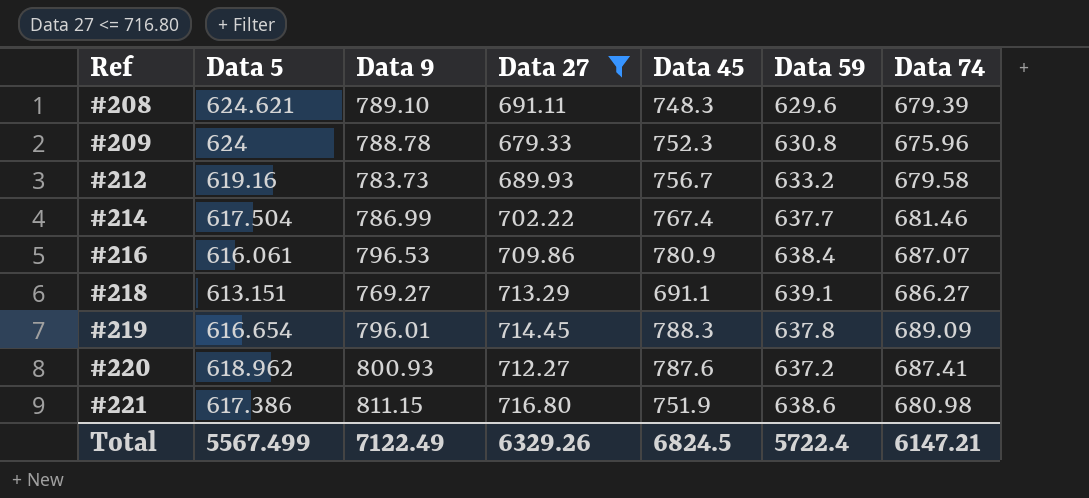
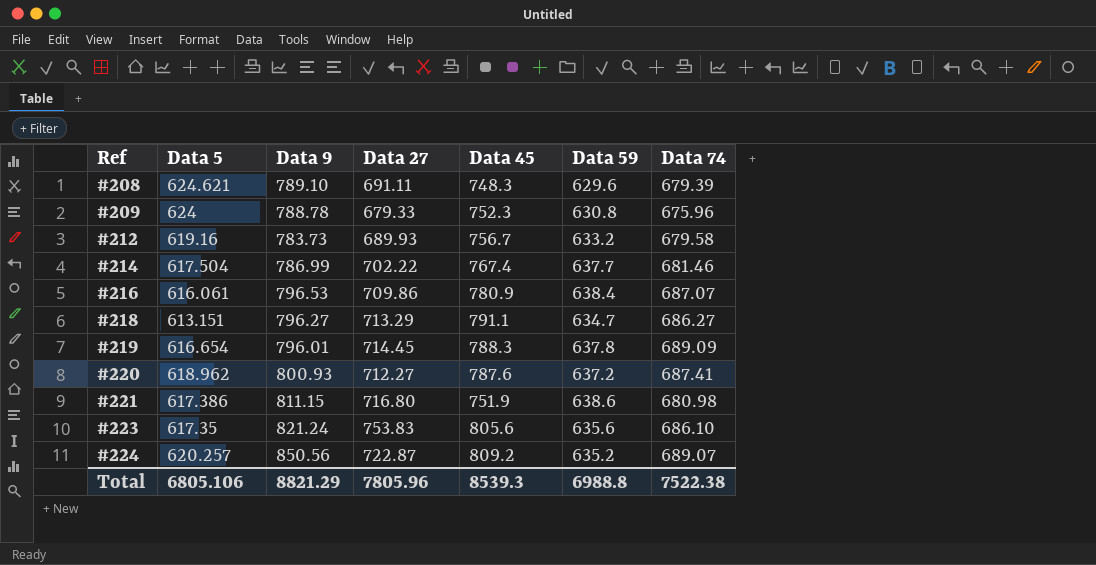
filter: Data 27 <= 716.80 -> none
#218 | Data 9: 769.27 -> 796.27
#218 | Data 45: 691.1 -> 791.1
#218 | Data 59: 639.1 -> 634.7
Total | Data 5: 5567.499 -> 6805.106
Total | Data 9: 7122.49 -> 8821.29
Total | Data 27: 6329.26 -> 7805.96
Total | Data 45: 6824.5 -> 8539.3
Total | Data 59: 5722.4 -> 6988.8
Total | Data 74: 6147.21 -> 7522.38

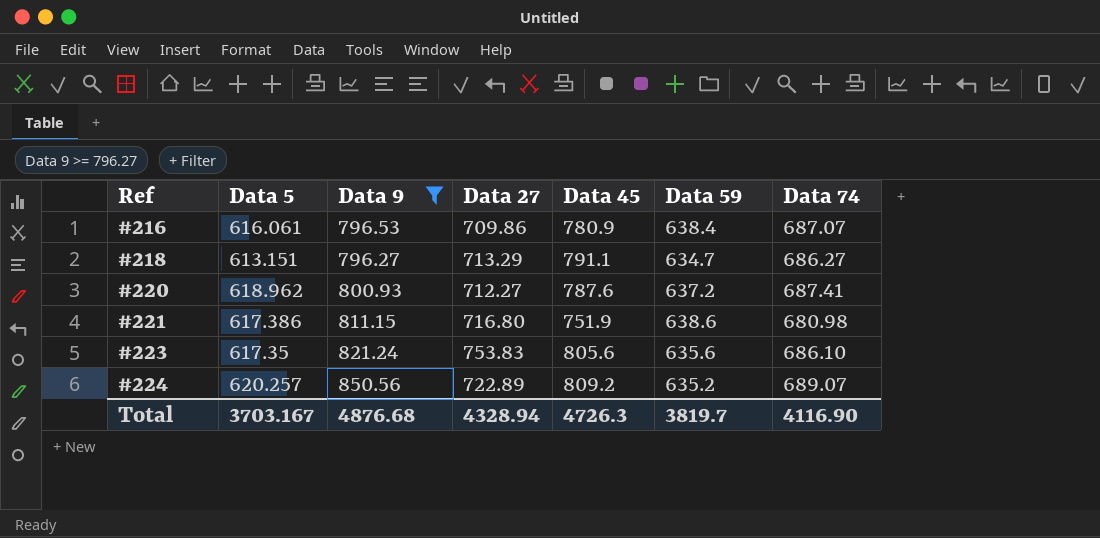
filter: none -> Data 9 >= 796.27
#224 | Data 27: 722.87 -> 722.89
Total | Data 5: 6805.106 -> 3703.167
Total | Data 9: 8821.29 -> 4876.68
Total | Data 27: 7805.96 -> 4328.94
Total | Data 45: 8539.3 -> 4726.3
Total | Data 59: 6988.8 -> 3819.7
Total | Data 74: 7522.38 -> 4116.90

